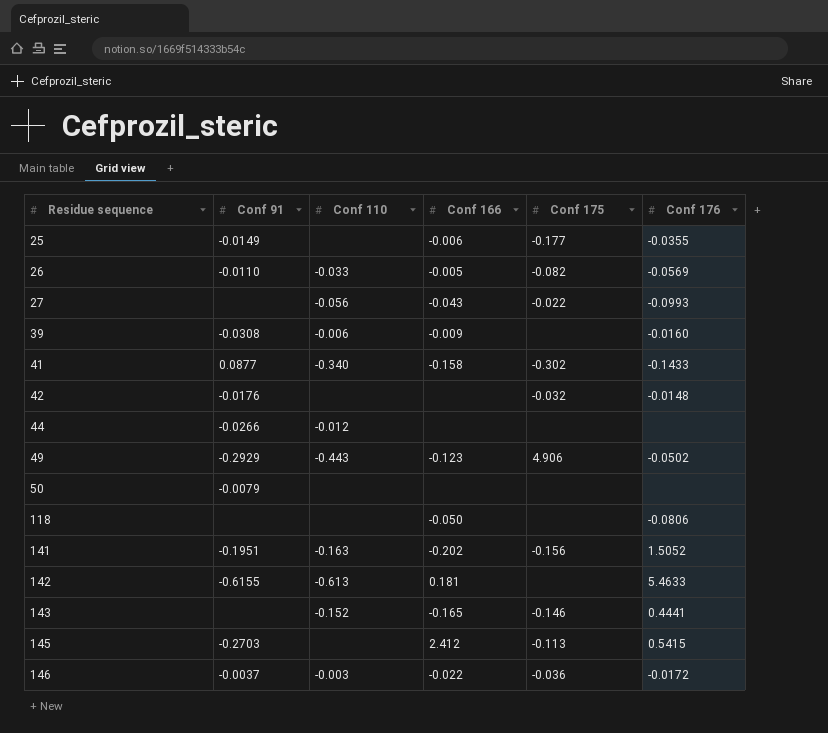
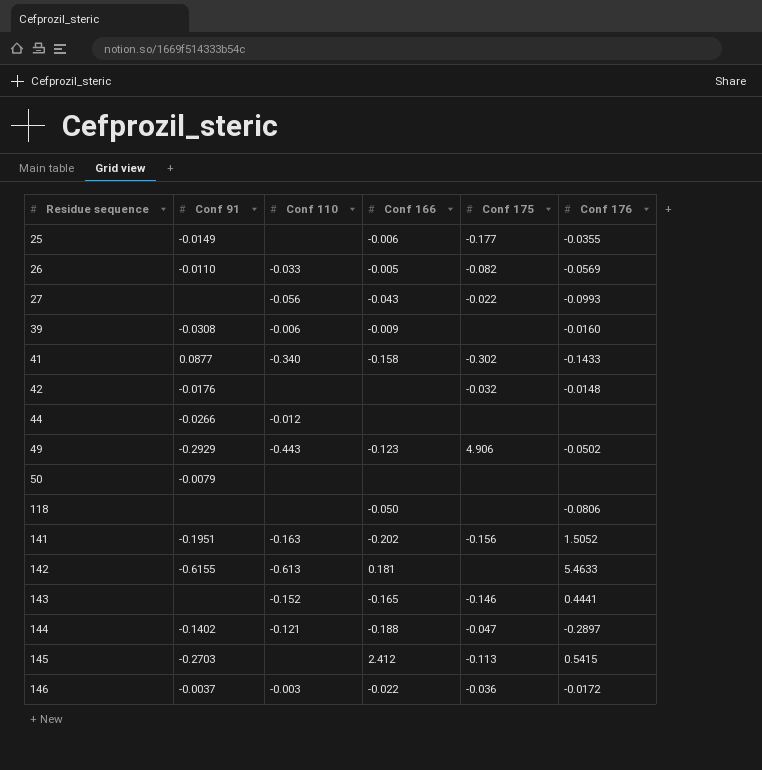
row 144: none -> -0.1402 | -0.121 | -0.188 | -0.047 | -0.2897

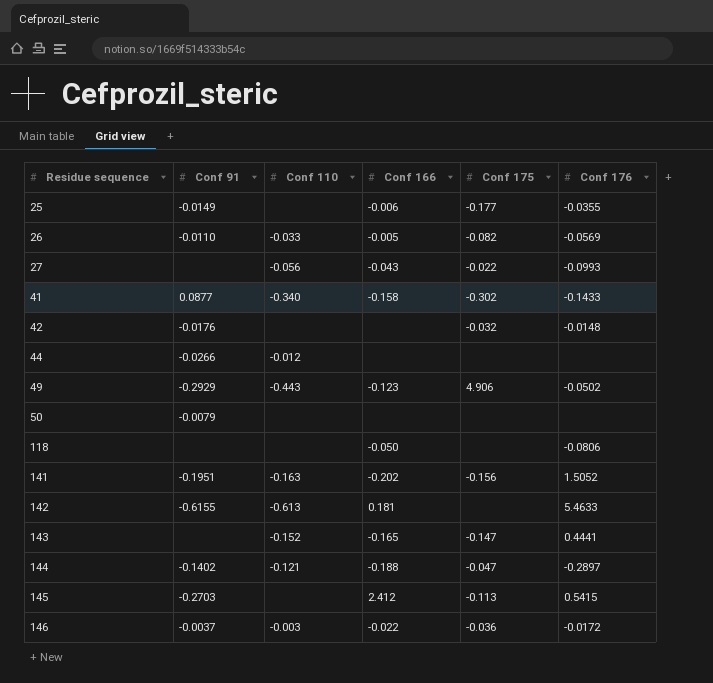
row 39: -0.0308 | -0.006 | -0.009 | none | -0.0160 -> none
143 | Conf 175: -0.146 -> -0.147

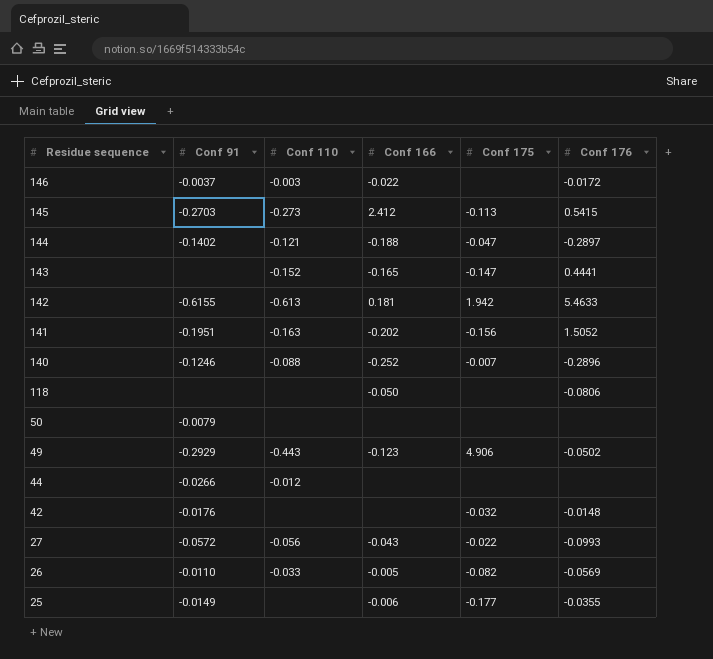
row order: Residue sequence ascending -> Residue sequence descending
row 41: 0.0877 | -0.340 | -0.158 | -0.302 | -0.1433 -> none
146 | Conf 175: -0.036 -> none
145 | Conf 110: none -> -0.273
142 | Conf 175: none -> 1.942
row 140: none -> -0.1246 | -0.088 | -0.252 | -0.007 | -0.2896
27 | Conf 91: none -> -0.0572

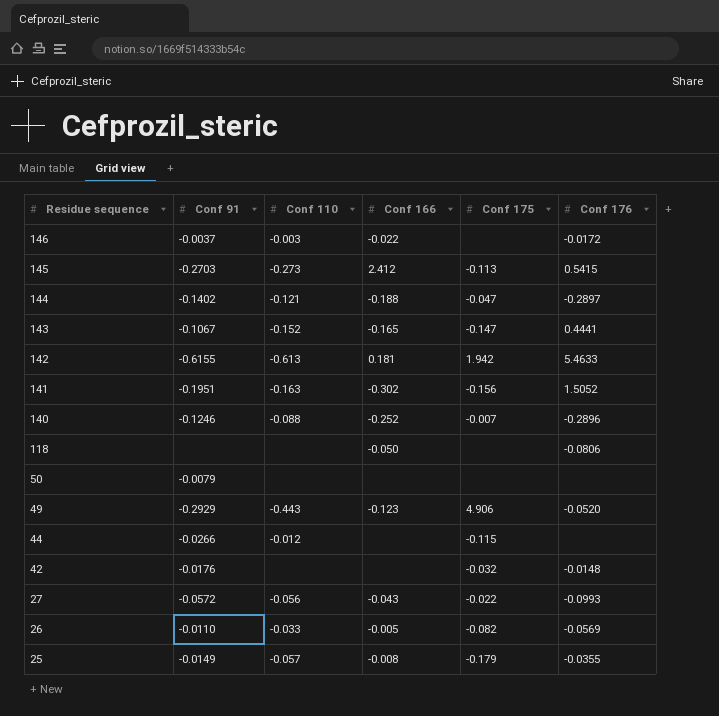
143 | Conf 91: none -> -0.1067
141 | Conf 166: -0.202 -> -0.302
49 | Conf 176: -0.0502 -> -0.0520
44 | Conf 175: none -> -0.115
25 | Conf 110: none -> -0.057
25 | Conf 166: -0.006 -> -0.008
25 | Conf 175: -0.177 -> -0.179

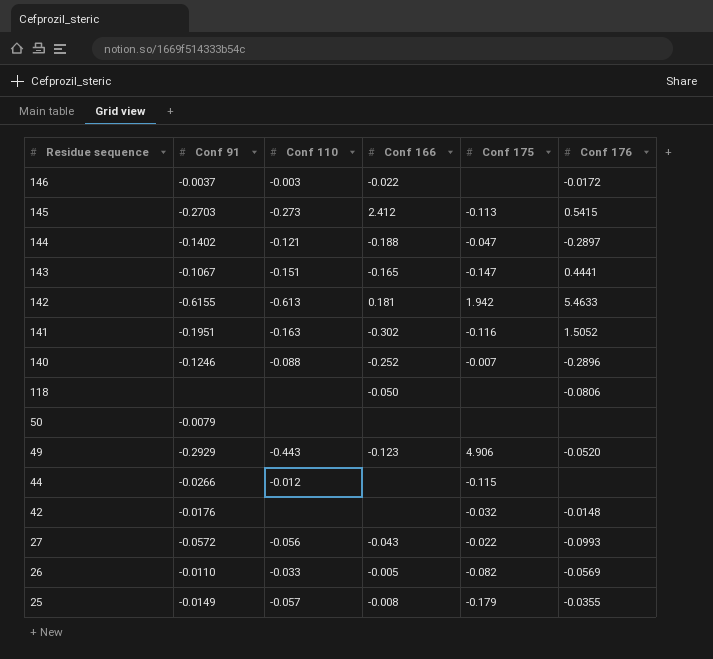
143 | Conf 110: -0.152 -> -0.151
141 | Conf 175: -0.156 -> -0.116

